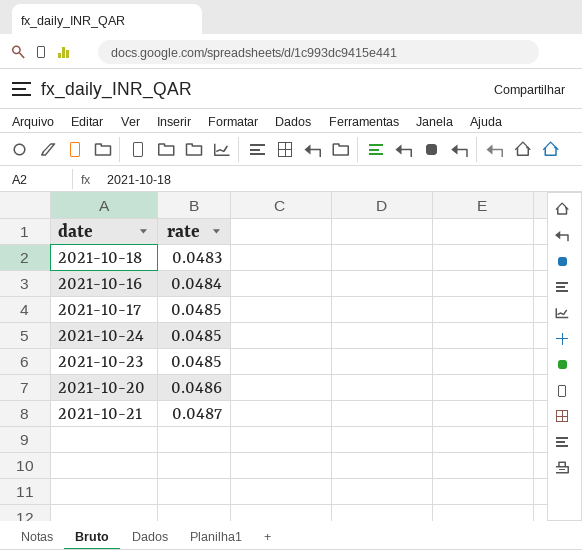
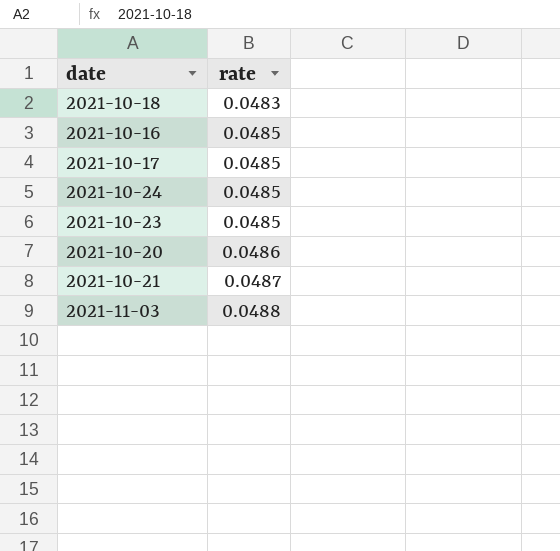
2021-10-16 | rate: 0.0484 -> 0.0485
row 2021-11-03: none -> 0.0488

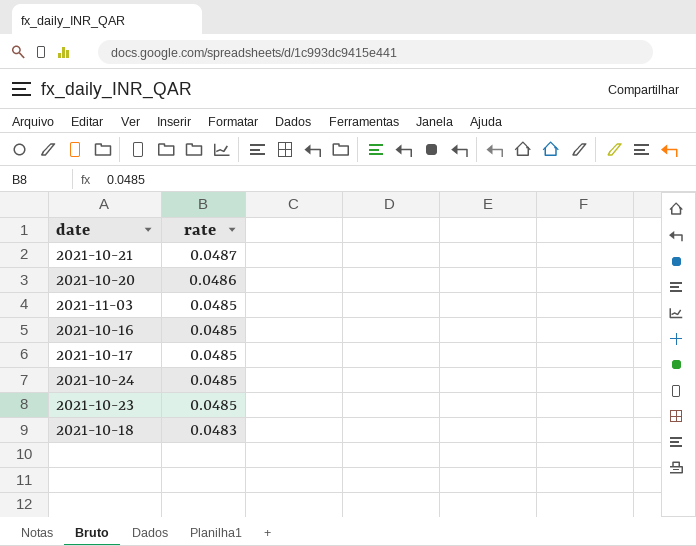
row order: rate ascending -> rate descending
2021-11-03 | rate: 0.0488 -> 0.0485

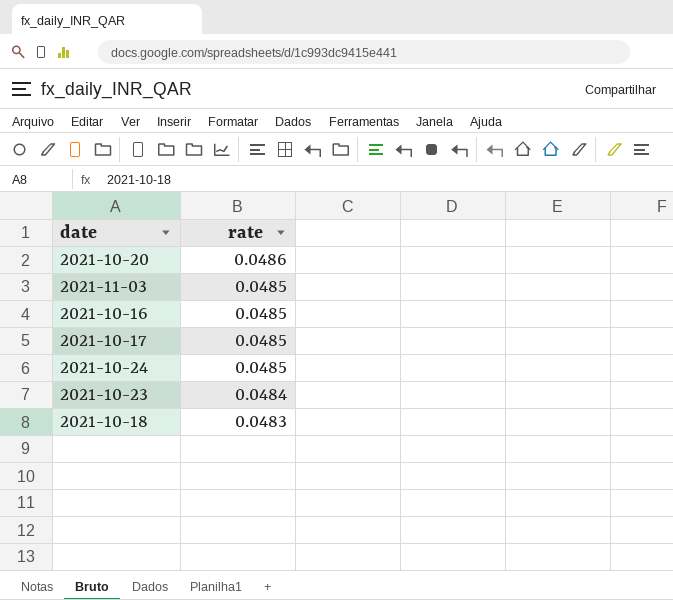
row 2021-10-21: 0.0487 -> none
2021-10-23 | rate: 0.0485 -> 0.0484

